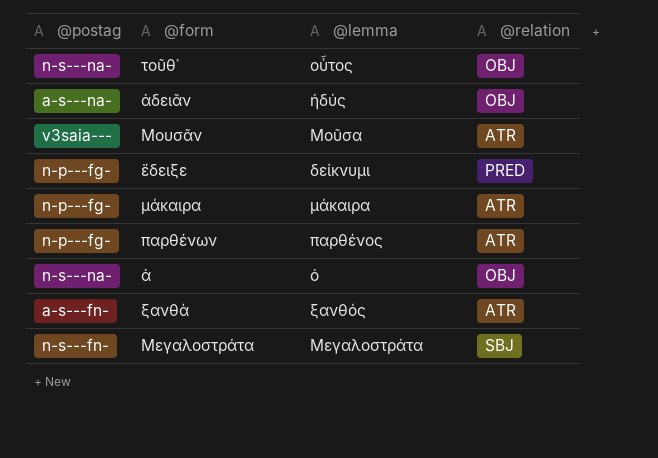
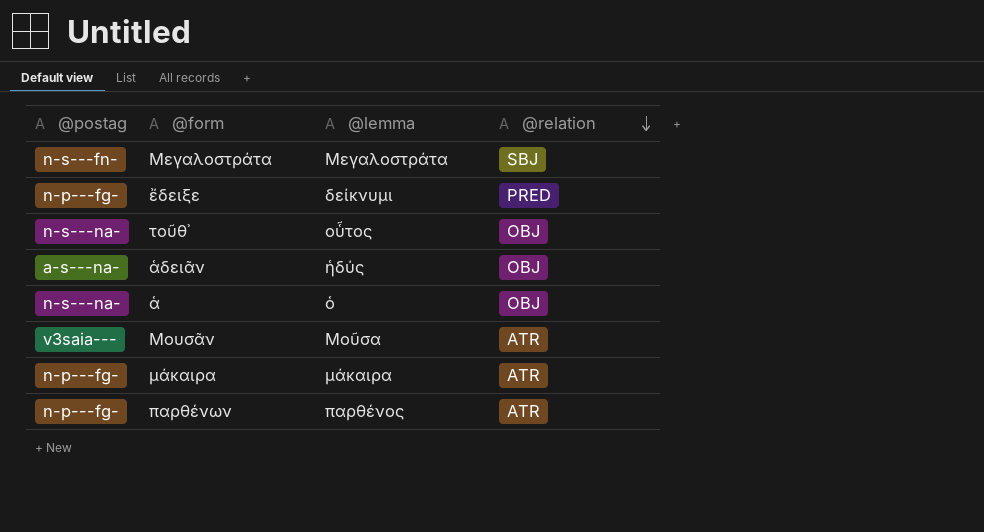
row order: none -> @relation descending
row ξανθὰ: a-s---fn- | ξανθός | ATR -> none

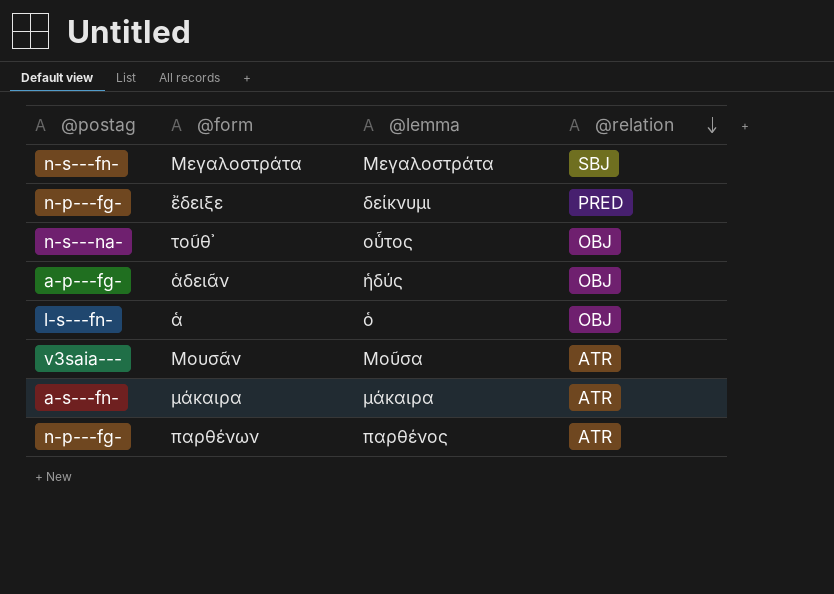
ἁδειᾶν | @postag: a-s---na- -> a-p---fg-
ἁ | @postag: n-s---na- -> l-s---fn-
μάκαιρα | @postag: n-p---fg- -> a-s---fn-

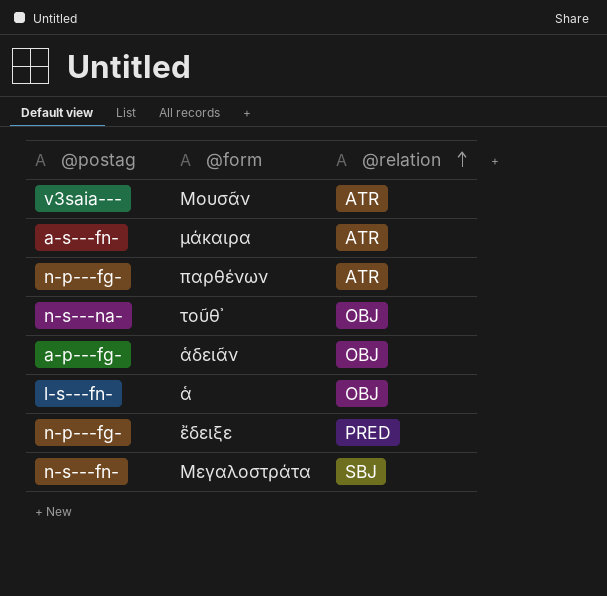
row order: @relation descending -> @relation ascending
column @lemma | position: 3 -> none

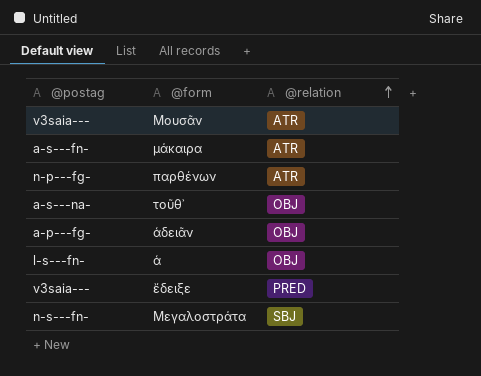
τοῦθ᾽ | @postag: n-s---na- -> a-s---na-
ἔδειξε | @postag: n-p---fg- -> v3saia---

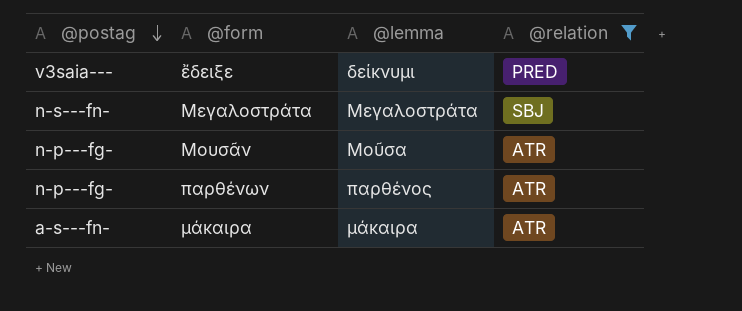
filter: none -> @relation != OBJ
row order: @relation ascending -> @postag descending
column @lemma | position: none -> 3
Μουσᾶν | @postag: v3saia--- -> n-p---fg-

